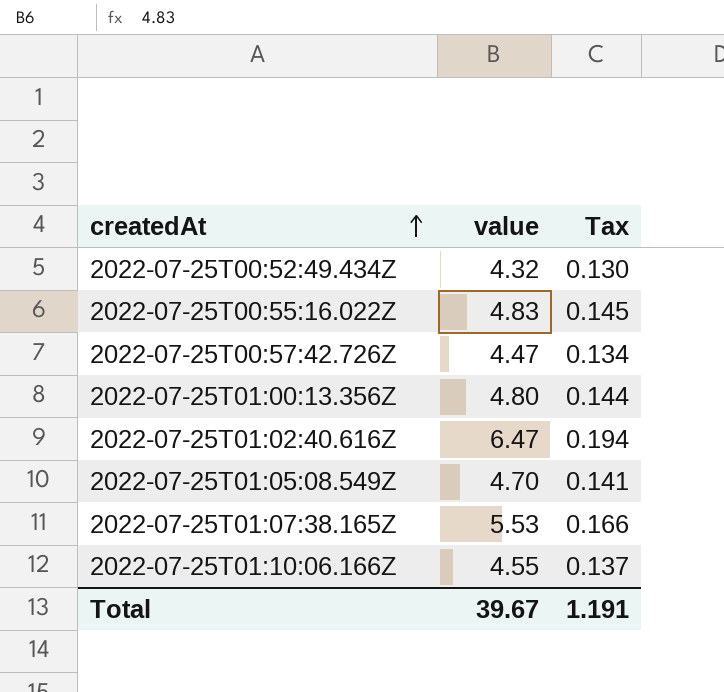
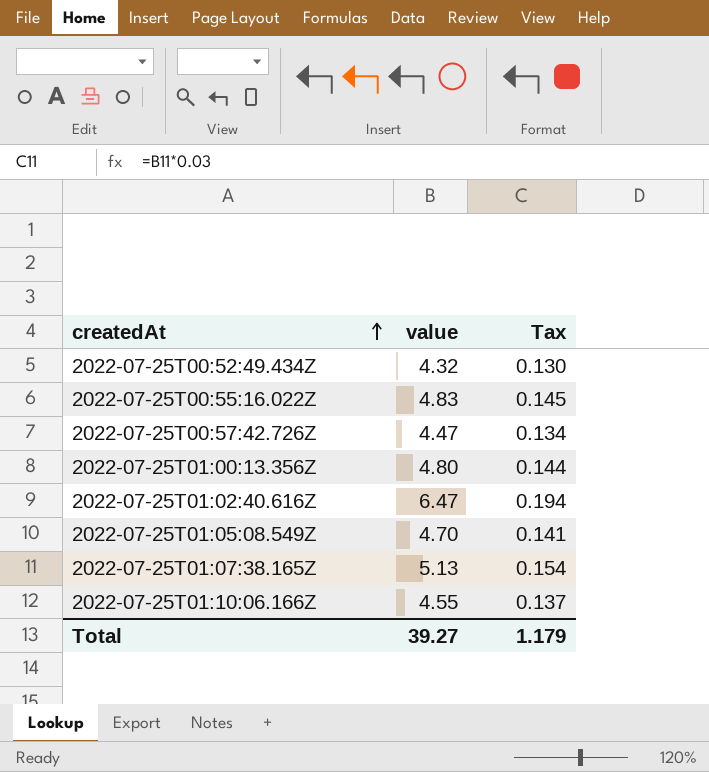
2022-07-25T01:07:38.165Z | value: 5.53 -> 5.13
2022-07-25T01:07:38.165Z | Tax: 0.166 -> 0.154
Total | value: 39.67 -> 39.27
Total | Tax: 1.191 -> 1.179

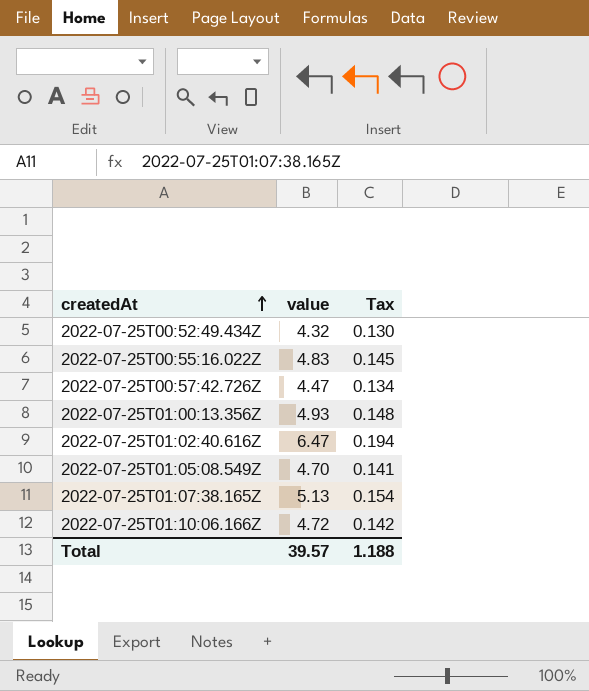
2022-07-25T01:00:13.356Z | value: 4.80 -> 4.93
2022-07-25T01:00:13.356Z | Tax: 0.144 -> 0.148
2022-07-25T01:10:06.166Z | value: 4.55 -> 4.72
2022-07-25T01:10:06.166Z | Tax: 0.137 -> 0.142
Total | value: 39.27 -> 39.57
Total | Tax: 1.179 -> 1.188

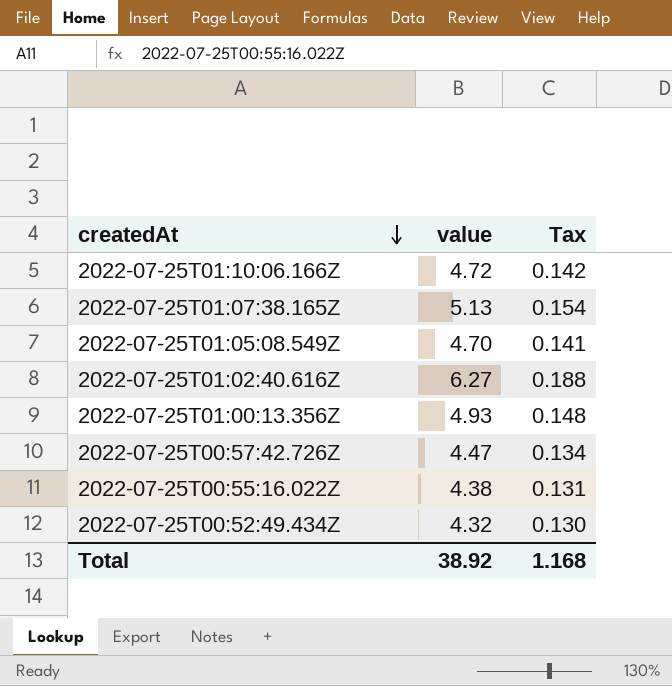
row order: createdAt ascending -> createdAt descending
2022-07-25T01:02:40.616Z | value: 6.47 -> 6.27
2022-07-25T01:02:40.616Z | Tax: 0.194 -> 0.188
2022-07-25T00:55:16.022Z | value: 4.83 -> 4.38
2022-07-25T00:55:16.022Z | Tax: 0.145 -> 0.131
Total | value: 39.57 -> 38.92
Total | Tax: 1.188 -> 1.168

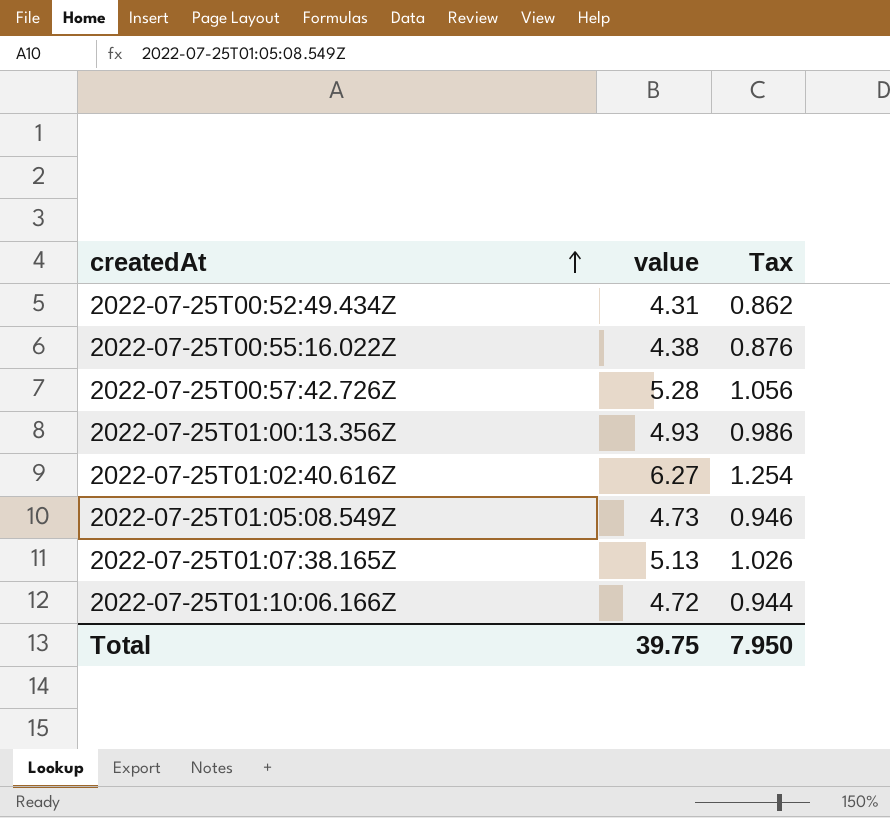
row order: createdAt descending -> createdAt ascending
column Tax | formula: [value] * 0.03 -> [value] * 0.2
2022-07-25T00:52:49.434Z | value: 4.32 -> 4.31
2022-07-25T00:57:42.726Z | value: 4.47 -> 5.28
2022-07-25T01:05:08.549Z | value: 4.70 -> 4.73
Total | value: 38.92 -> 39.75
Total | Tax: 1.168 -> 7.950

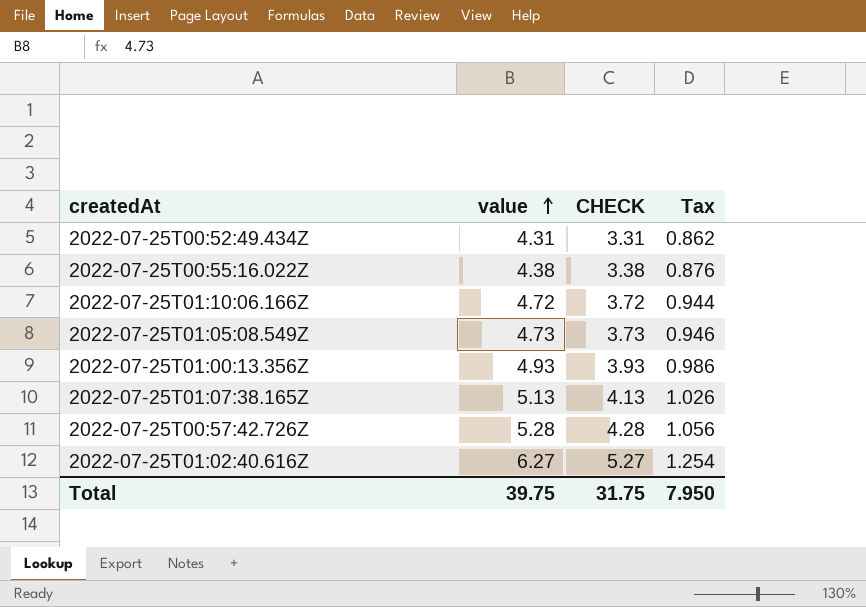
row order: createdAt ascending -> value ascending
column CHECK | formula: none -> [value] - 1

